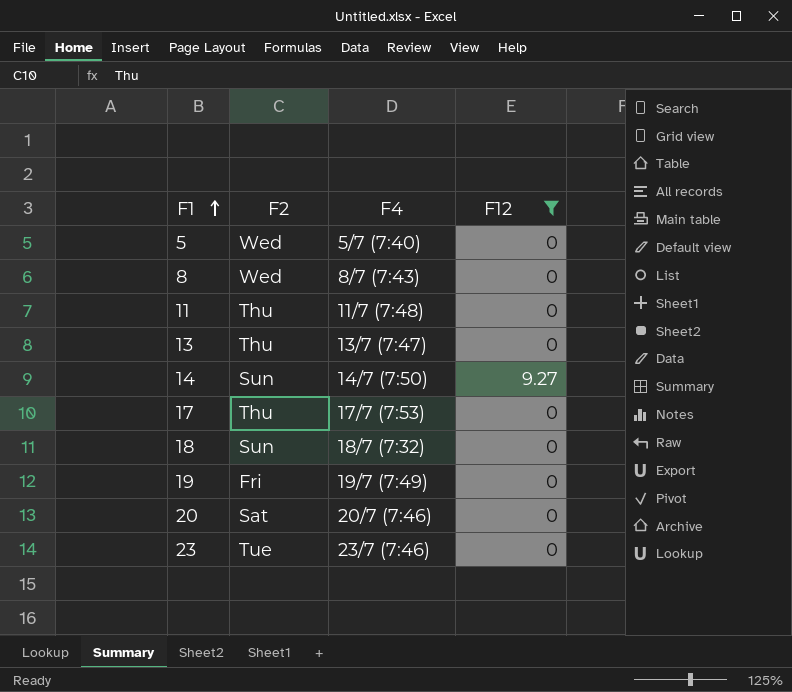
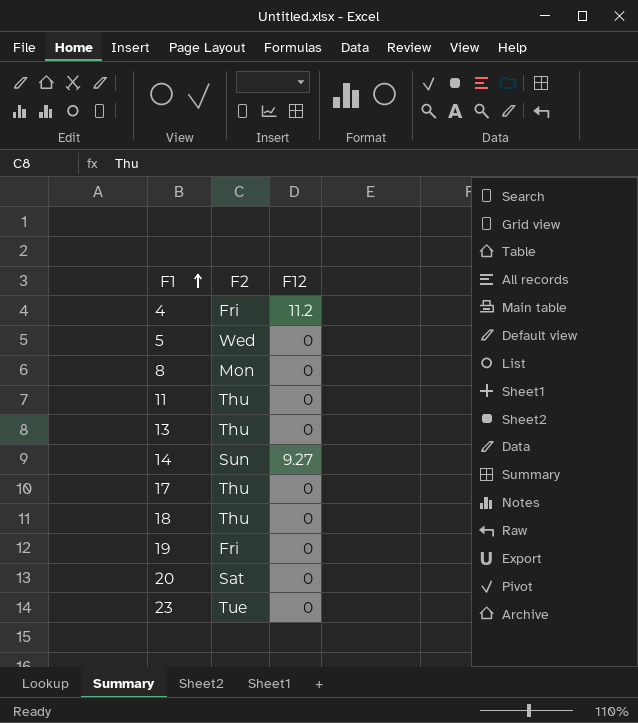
filter: F12 != 11.2 -> none
column F4 | position: 3 -> none
8 | F2: Wed -> Mon
18 | F2: Sun -> Thu

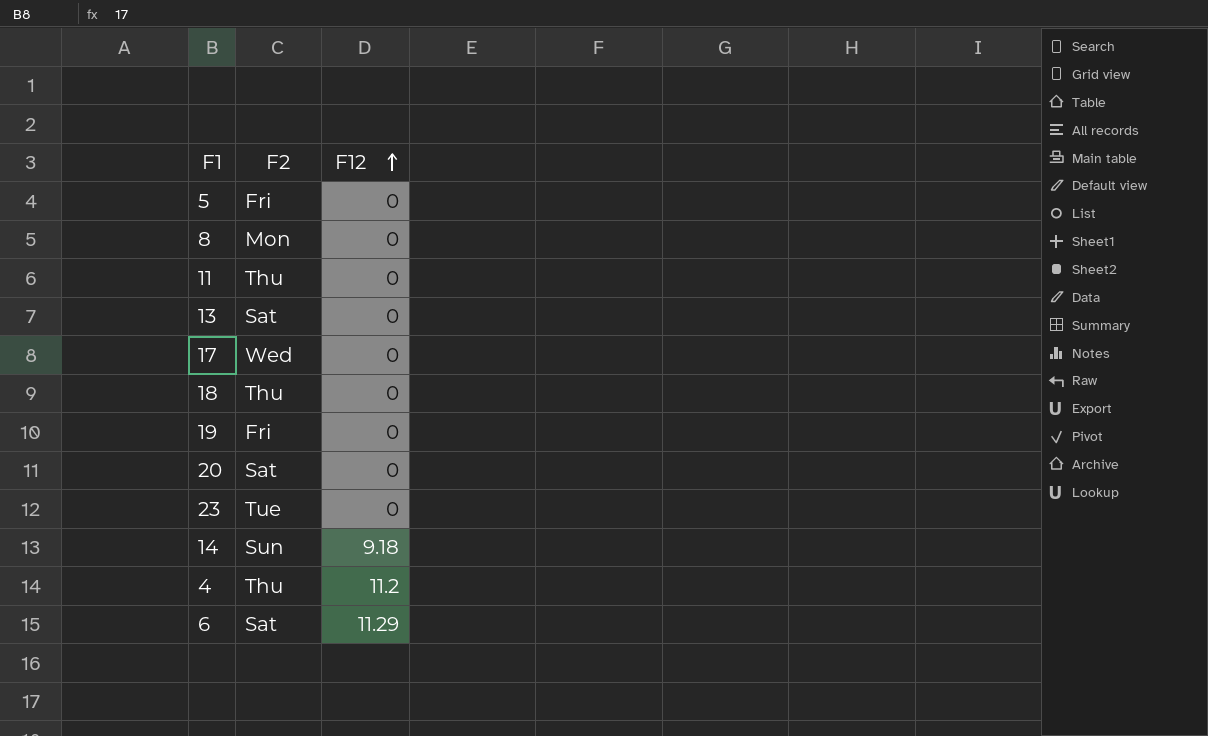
row order: F1 ascending -> F12 ascending
5 | F2: Wed -> Fri
13 | F2: Thu -> Sat
17 | F2: Thu -> Wed
14 | F12: 9.27 -> 9.18
4 | F2: Fri -> Thu
row 6: none -> Sat | 11.29

